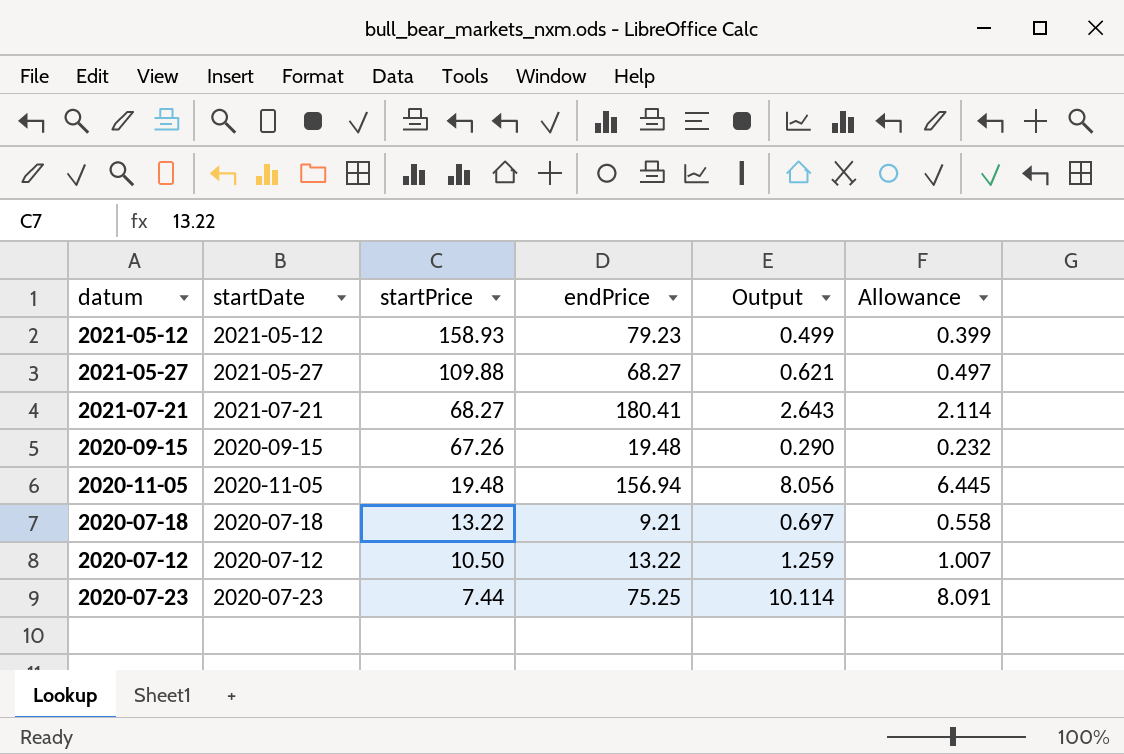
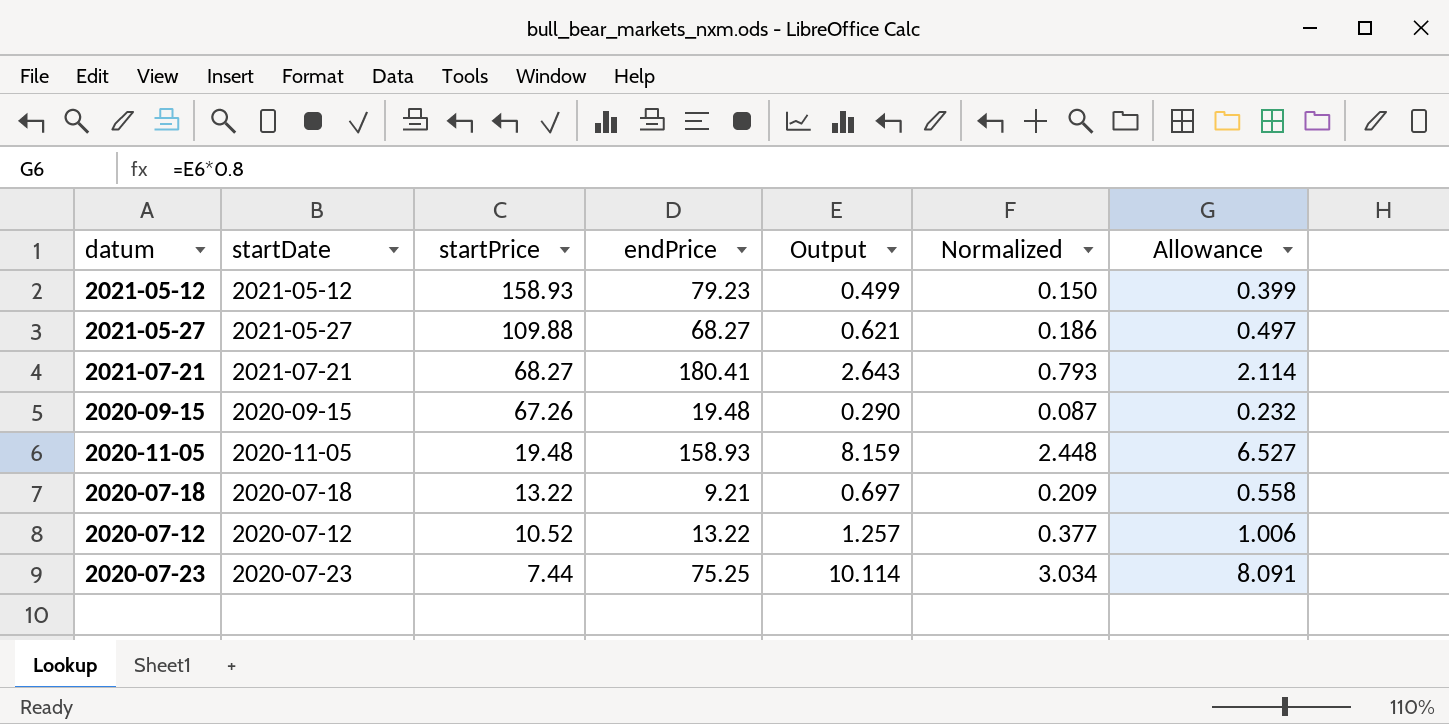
column Normalized | formula: none -> [Output] * 0.3
2020-11-05 | endPrice: 156.94 -> 158.93
2020-11-05 | Output: 8.056 -> 8.159
2020-11-05 | Allowance: 6.445 -> 6.527
2020-07-12 | startPrice: 10.50 -> 10.52
2020-07-12 | Output: 1.259 -> 1.257
2020-07-12 | Allowance: 1.007 -> 1.006

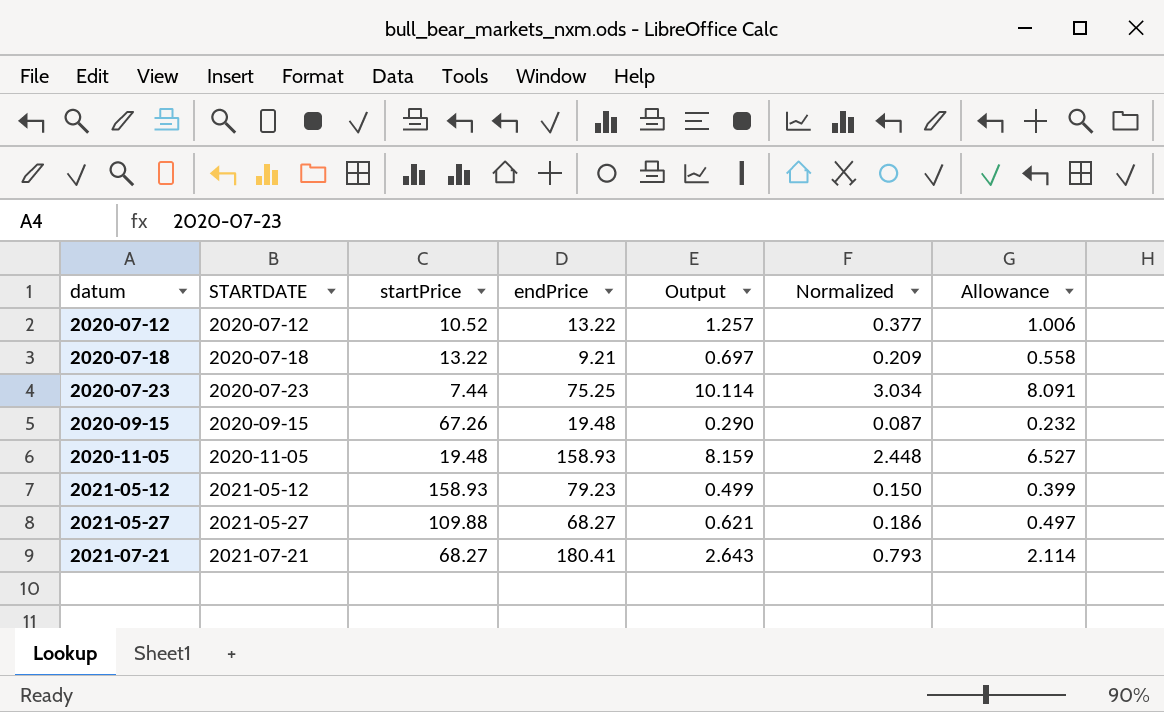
row order: startPrice descending -> datum ascending
column name: startDate -> STARTDATE

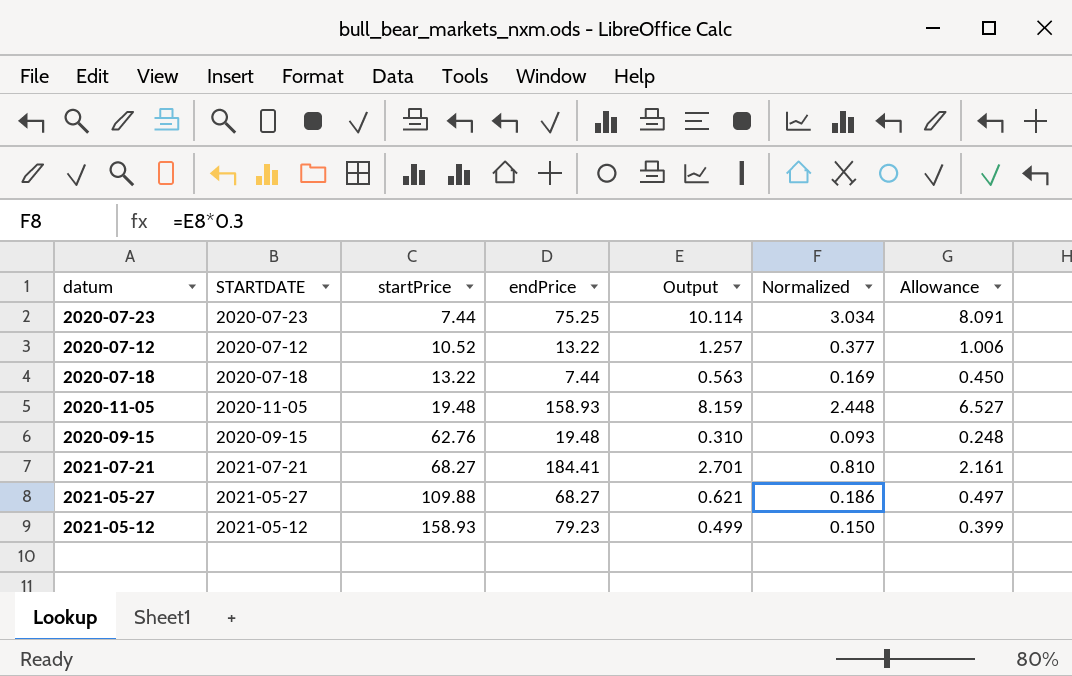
row order: datum ascending -> startPrice ascending
2020-07-18 | endPrice: 9.21 -> 7.44
2020-07-18 | Output: 0.697 -> 0.563
2020-07-18 | Normalized: 0.209 -> 0.169
2020-07-18 | Allowance: 0.558 -> 0.450
2020-09-15 | startPrice: 67.26 -> 62.76
2020-09-15 | Output: 0.290 -> 0.310
2020-09-15 | Normalized: 0.087 -> 0.093
2020-09-15 | Allowance: 0.232 -> 0.248
2021-07-21 | endPrice: 180.41 -> 184.41
2021-07-21 | Output: 2.643 -> 2.701
2021-07-21 | Normalized: 0.793 -> 0.810
2021-07-21 | Allowance: 2.114 -> 2.161

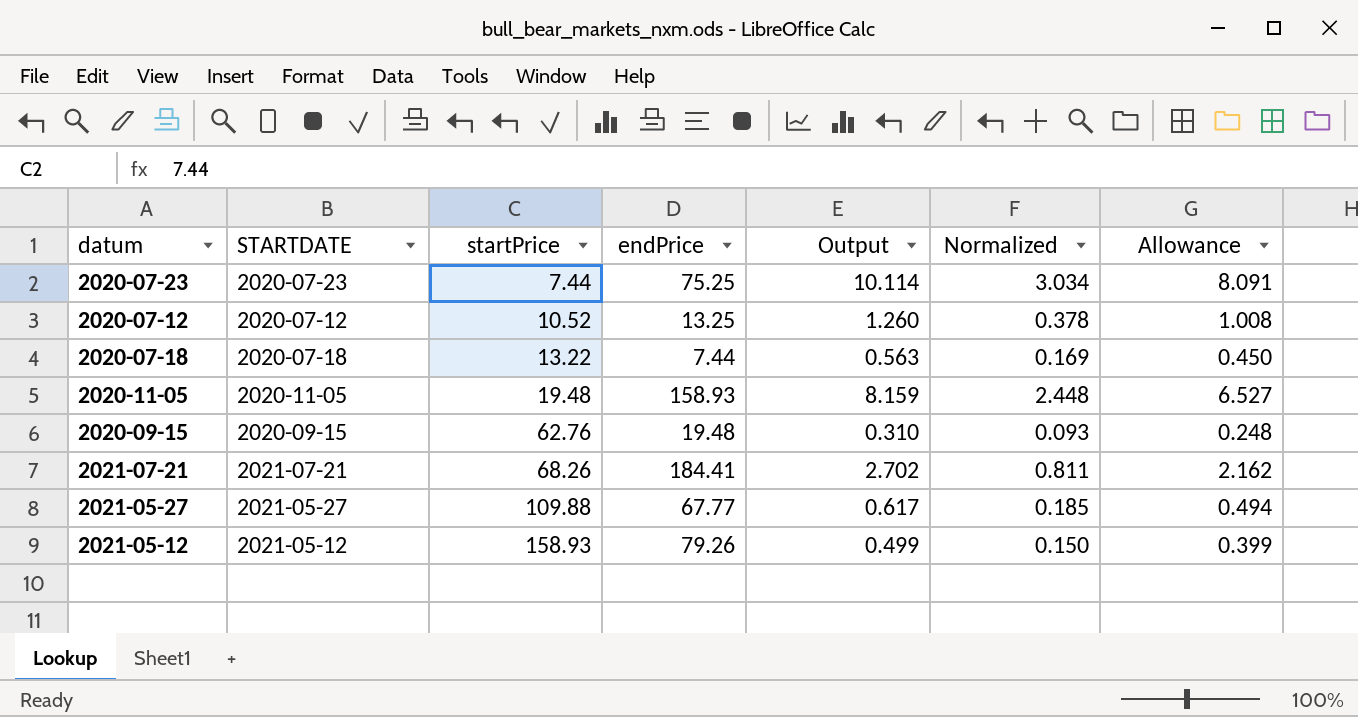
2020-07-12 | endPrice: 13.22 -> 13.25
2020-07-12 | Output: 1.257 -> 1.260
2020-07-12 | Normalized: 0.377 -> 0.378
2020-07-12 | Allowance: 1.006 -> 1.008
2021-07-21 | startPrice: 68.27 -> 68.26
2021-07-21 | Output: 2.701 -> 2.702
2021-07-21 | Normalized: 0.810 -> 0.811
2021-07-21 | Allowance: 2.161 -> 2.162
2021-05-27 | endPrice: 68.27 -> 67.77
2021-05-27 | Output: 0.621 -> 0.617
2021-05-27 | Normalized: 0.186 -> 0.185
2021-05-27 | Allowance: 0.497 -> 0.494
2021-05-12 | endPrice: 79.23 -> 79.26

